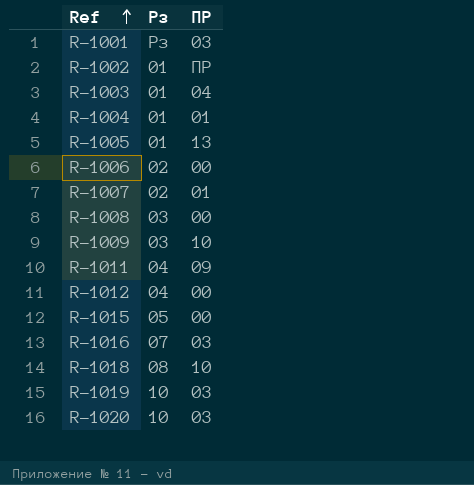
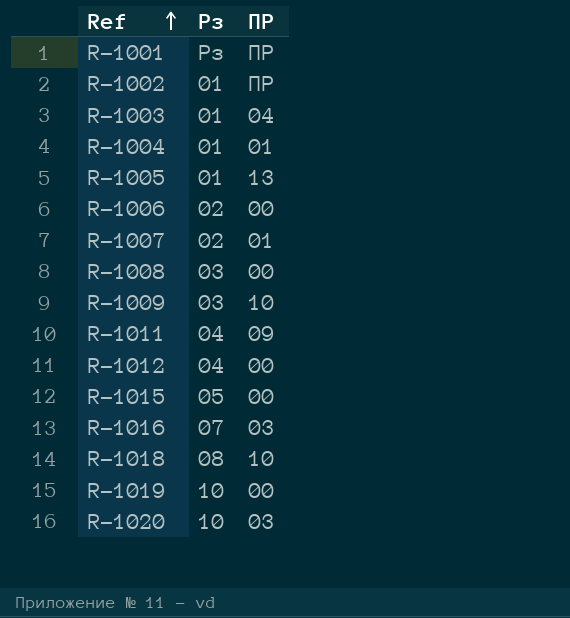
R-1001 | ПР: 03 -> ПР
R-1019 | ПР: 03 -> 00

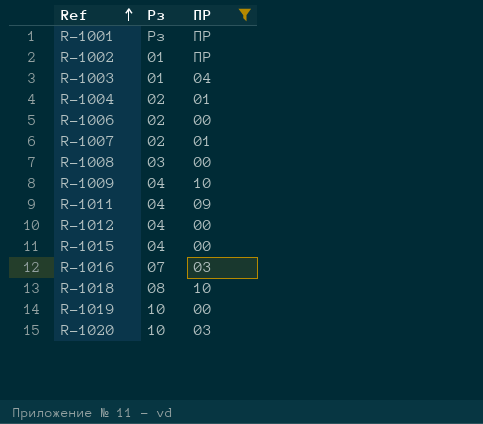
filter: none -> ПР != 13
R-1004 | Рз: 01 -> 02
R-1009 | Рз: 03 -> 04
R-1015 | Рз: 05 -> 04

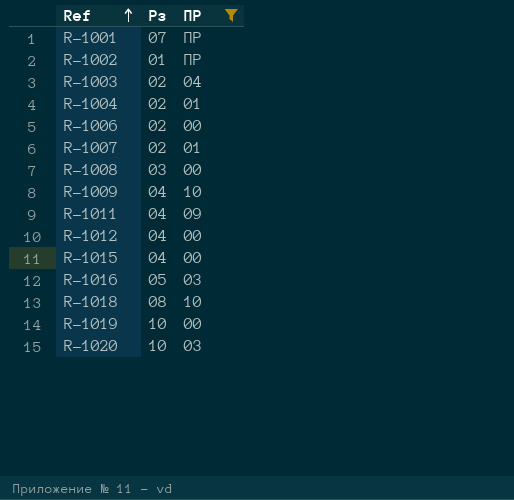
R-1001 | Рз: Рз -> 07
R-1003 | Рз: 01 -> 02
R-1016 | Рз: 07 -> 05

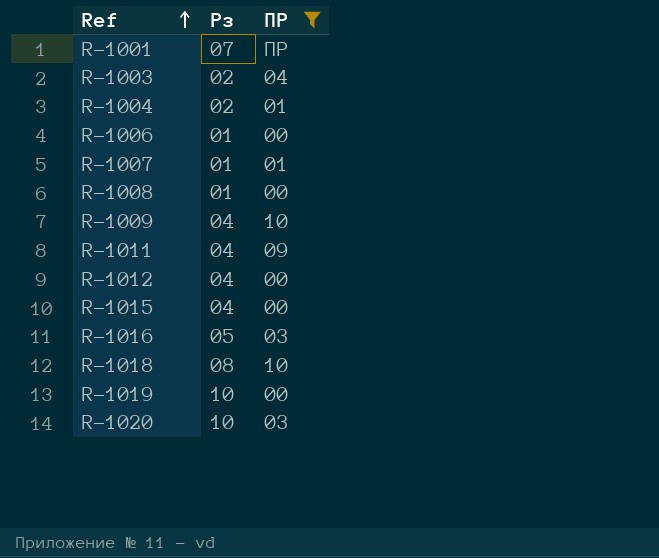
row R-1002: 01 | ПР -> none
R-1006 | Рз: 02 -> 01
R-1007 | Рз: 02 -> 01
R-1008 | Рз: 03 -> 01

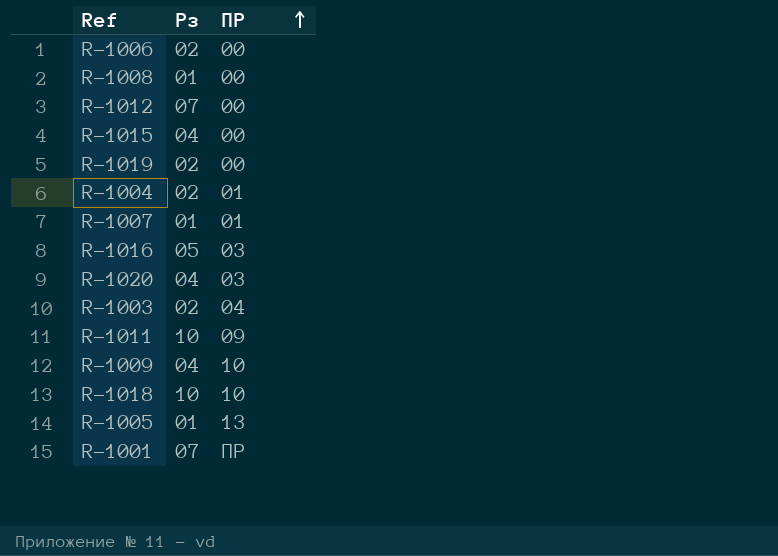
filter: ПР != 13 -> none
row order: Ref ascending -> ПР ascending
R-1006 | Рз: 01 -> 02
R-1012 | Рз: 04 -> 07
R-1019 | Рз: 10 -> 02
R-1020 | Рз: 10 -> 04
R-1011 | Рз: 04 -> 10
R-1018 | Рз: 08 -> 10

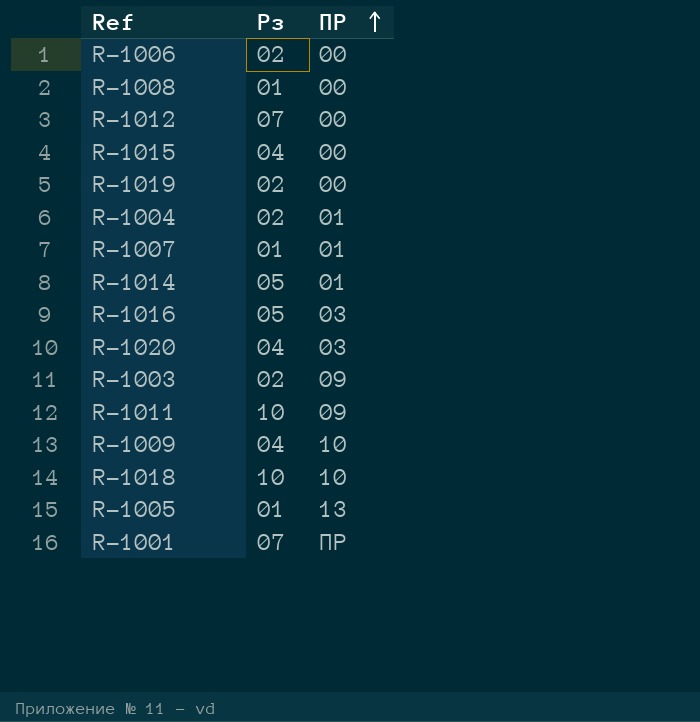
row R-1014: none -> 05 | 01
R-1003 | ПР: 04 -> 09

